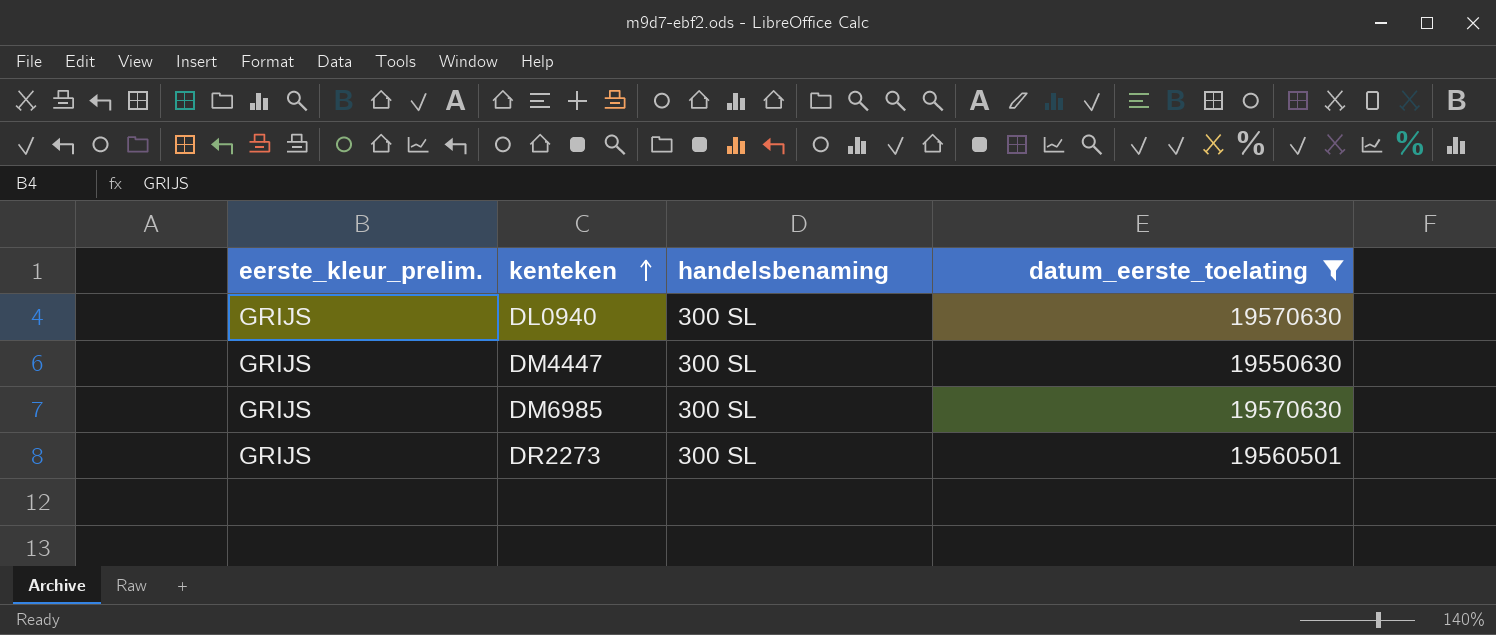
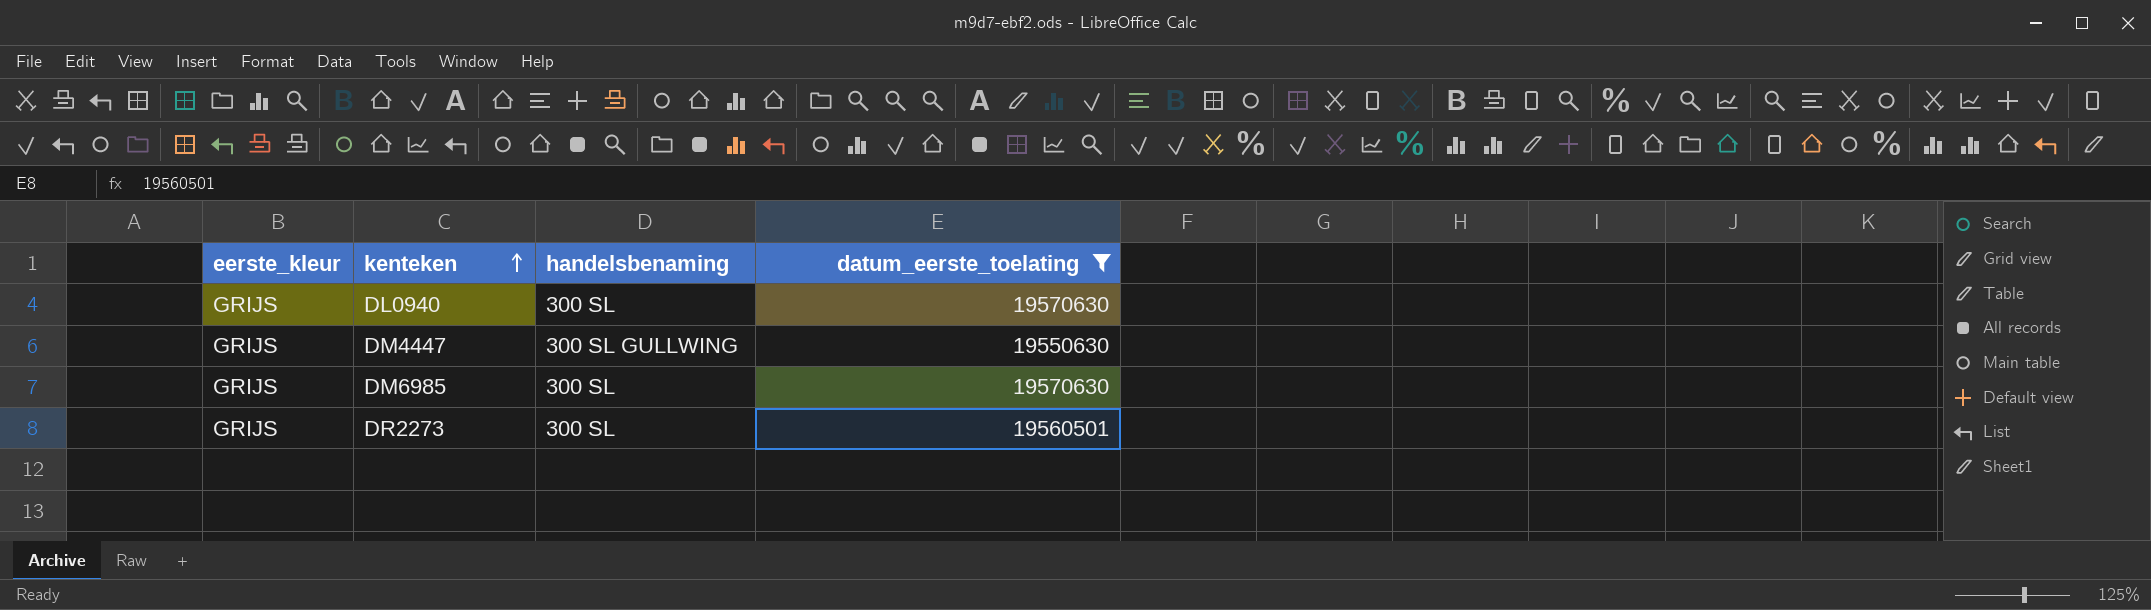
column name: eerste_kleur_prelim. -> eerste_kleur
DM4447 | handelsbenaming: 300 SL -> 300 SL GULLWING

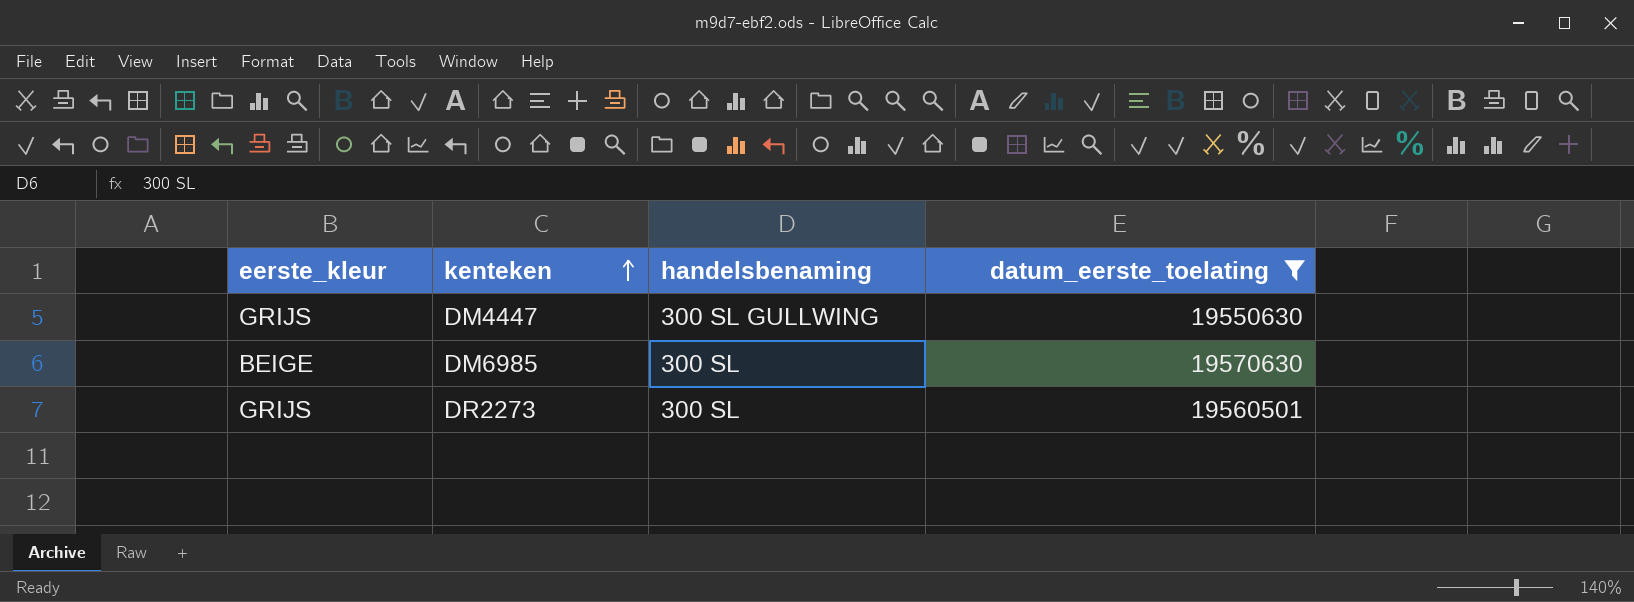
row DL0940: GRIJS | 300 SL | 19570630 -> none
DM6985 | eerste_kleur: GRIJS -> BEIGE

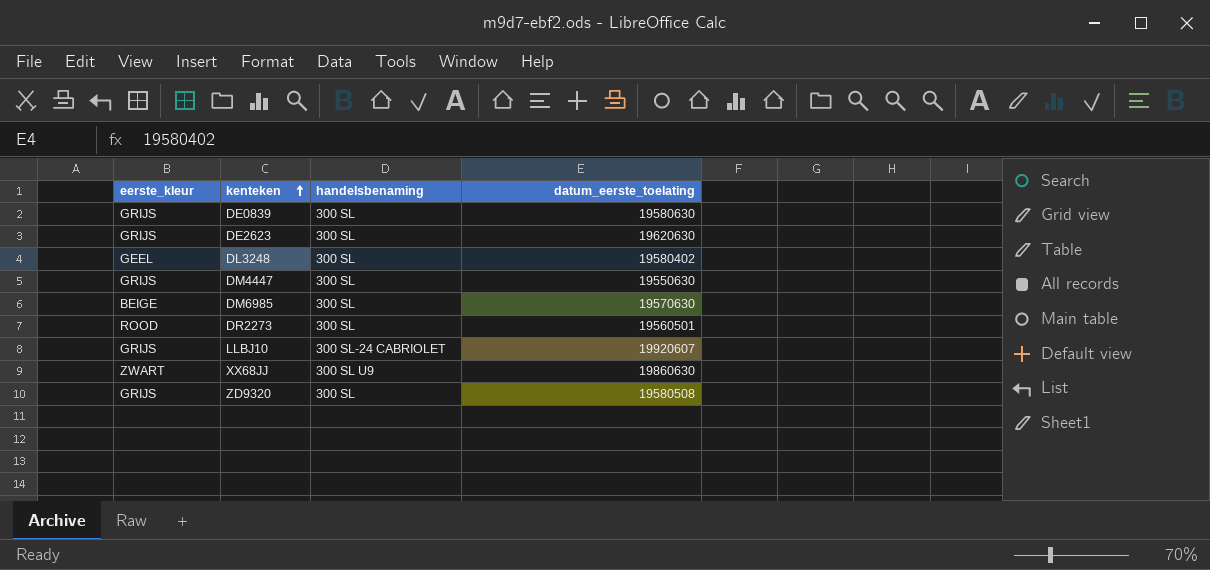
filter: datum_eerste_toelating <= 19570630 -> none
DM4447 | handelsbenaming: 300 SL GULLWING -> 300 SL
DR2273 | eerste_kleur: GRIJS -> ROOD

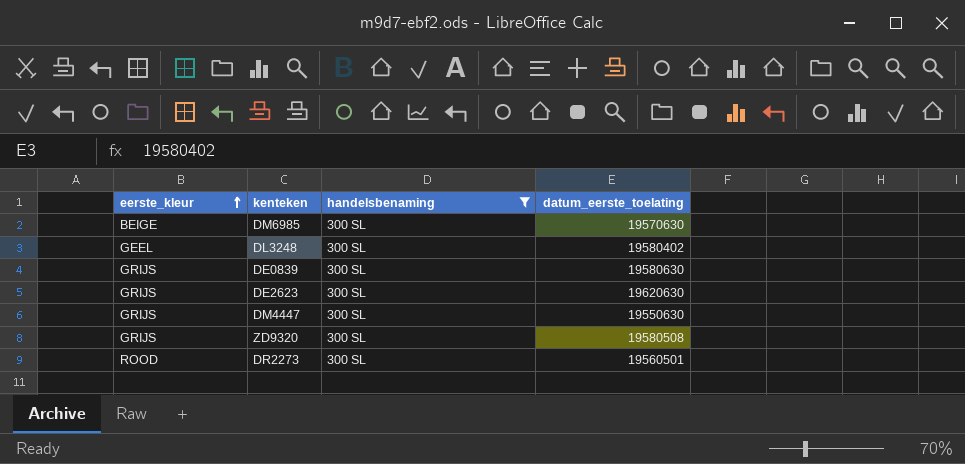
filter: none -> handelsbenaming = 300 SL
row order: kenteken ascending -> eerste_kleur ascending

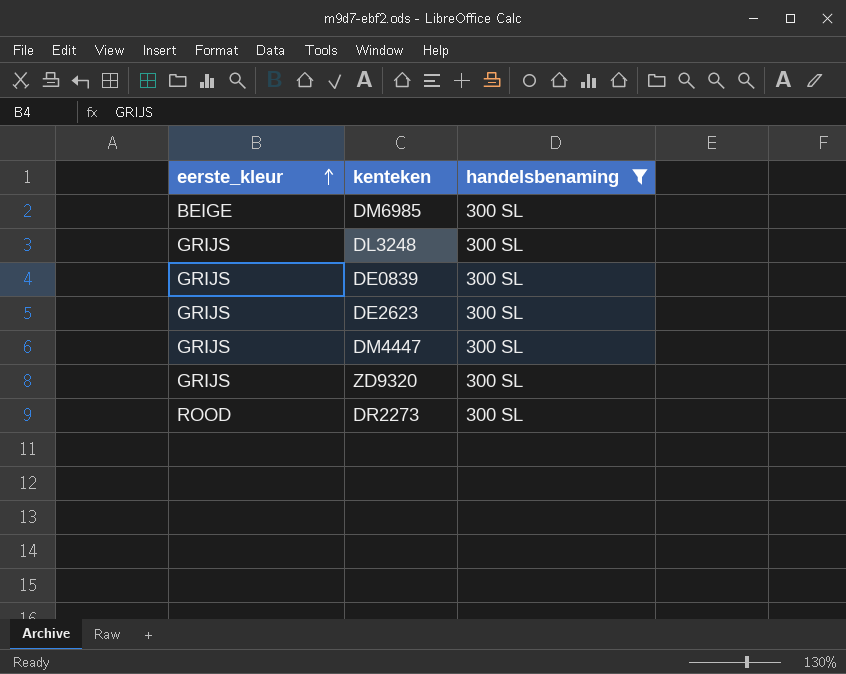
column datum_eerste_toelating | position: 4 -> none
DL3248 | eerste_kleur: GEEL -> GRIJS

